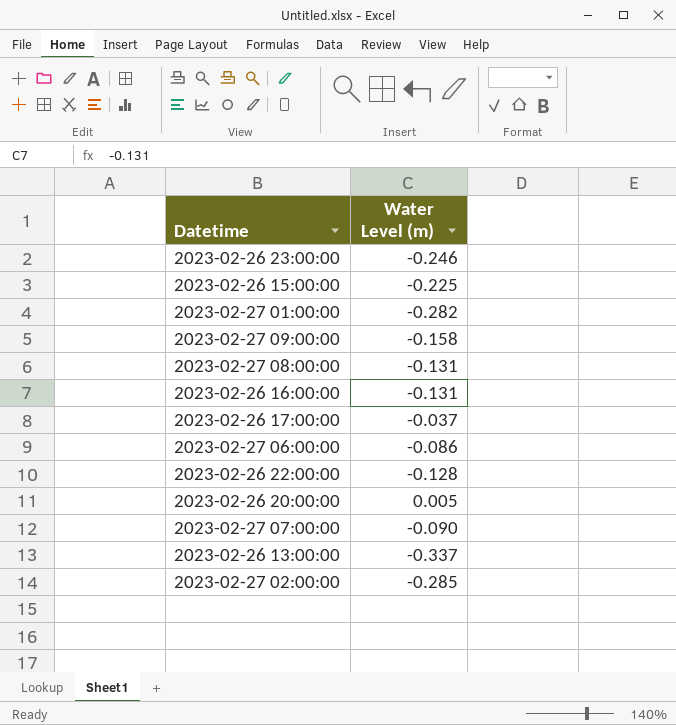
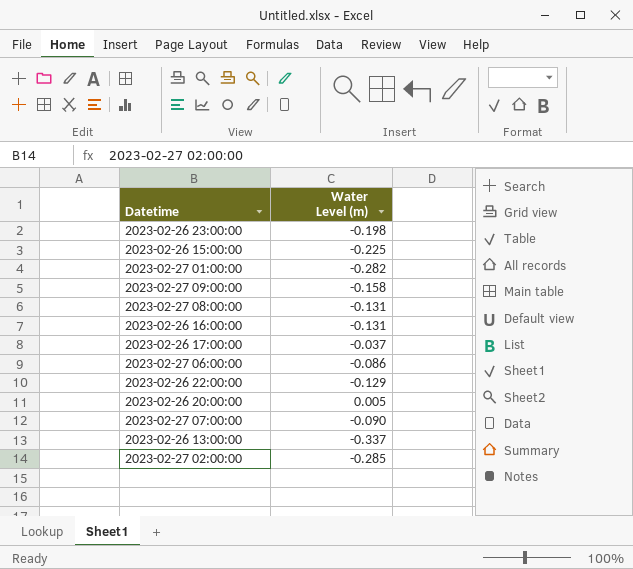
2023-02-26 23:00:00 | Water Level (m): -0.246 -> -0.198
2023-02-26 22:00:00 | Water Level (m): -0.128 -> -0.129

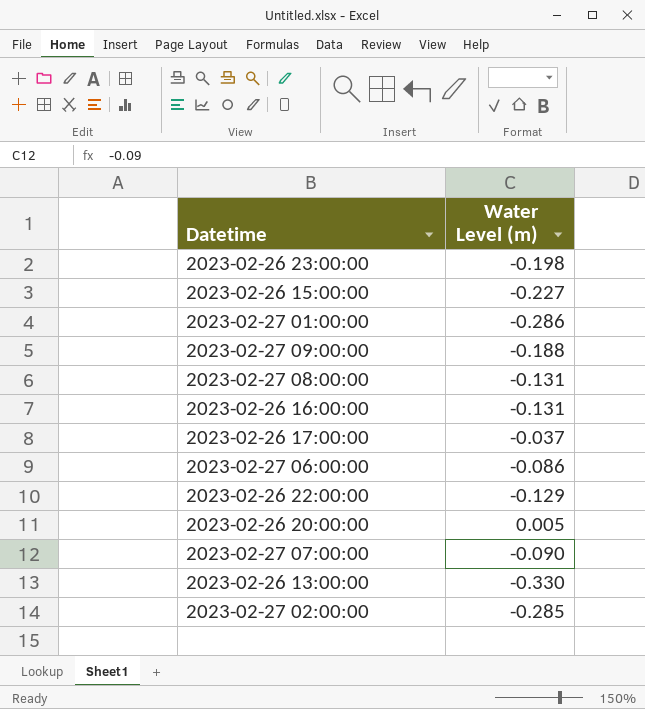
2023-02-26 15:00:00 | Water Level (m): -0.225 -> -0.227
2023-02-27 01:00:00 | Water Level (m): -0.282 -> -0.286
2023-02-27 09:00:00 | Water Level (m): -0.158 -> -0.188
2023-02-26 13:00:00 | Water Level (m): -0.337 -> -0.330

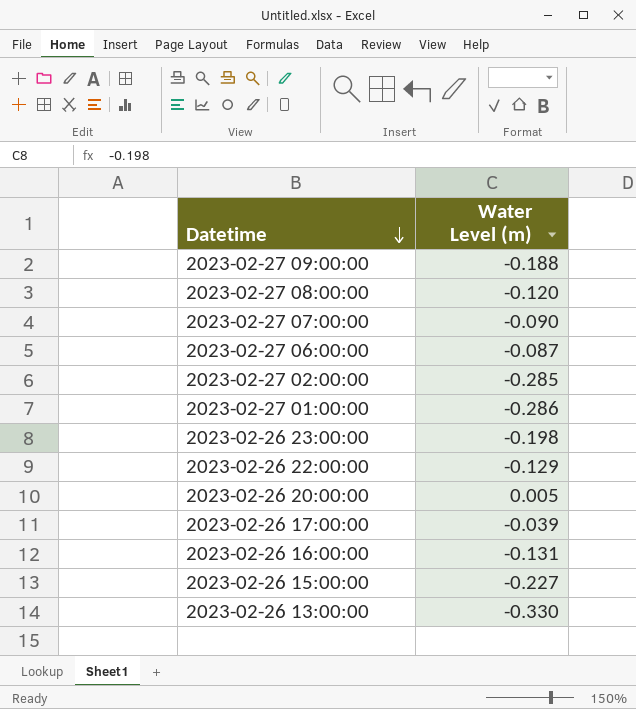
row order: none -> Datetime descending
2023-02-27 08:00:00 | Water Level (m): -0.131 -> -0.120
2023-02-27 06:00:00 | Water Level (m): -0.086 -> -0.087
2023-02-26 17:00:00 | Water Level (m): -0.037 -> -0.039

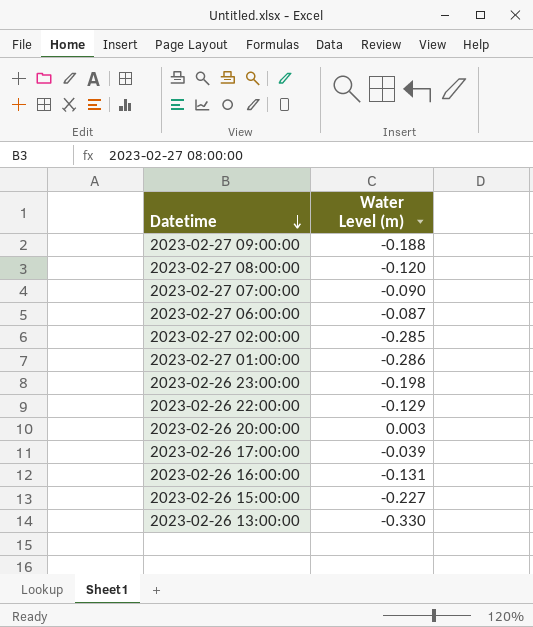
2023-02-26 20:00:00 | Water Level (m): 0.005 -> 0.003

